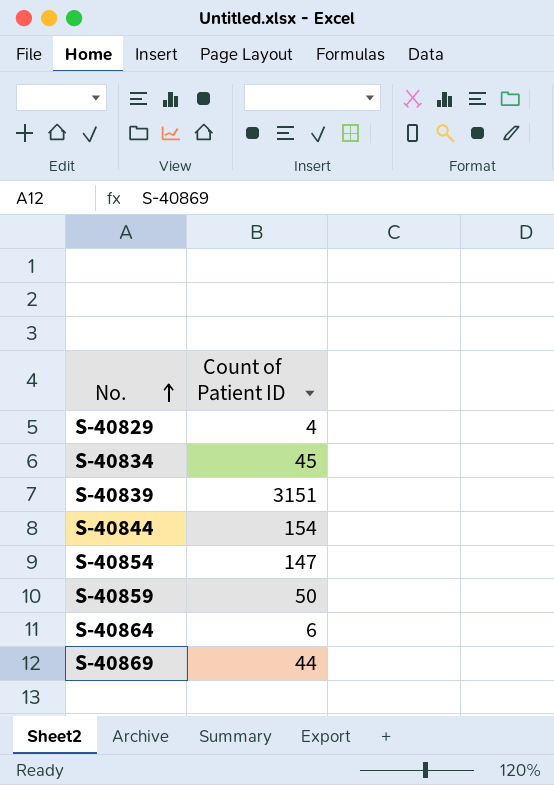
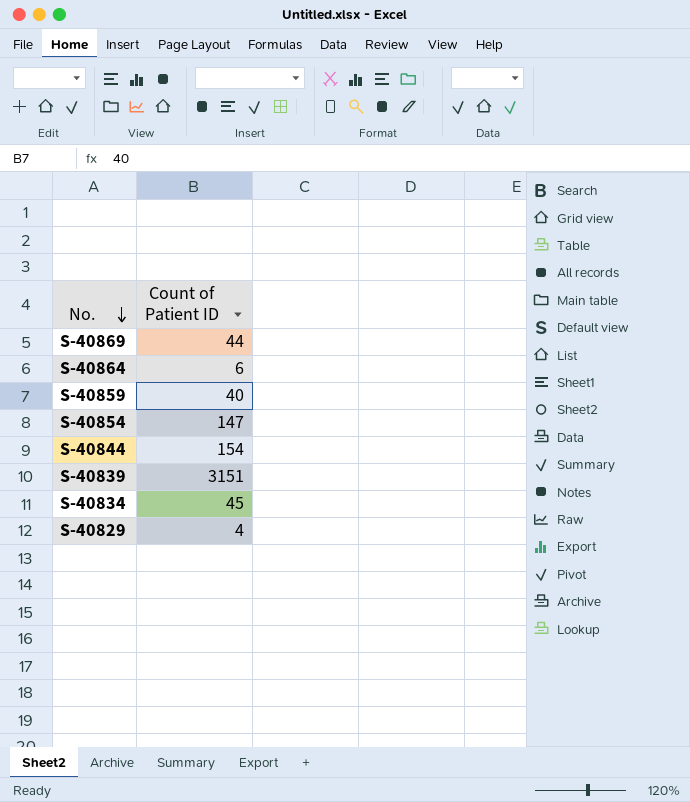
row order: No. ascending -> No. descending
S-40859 | Count of Patient ID: 50 -> 40

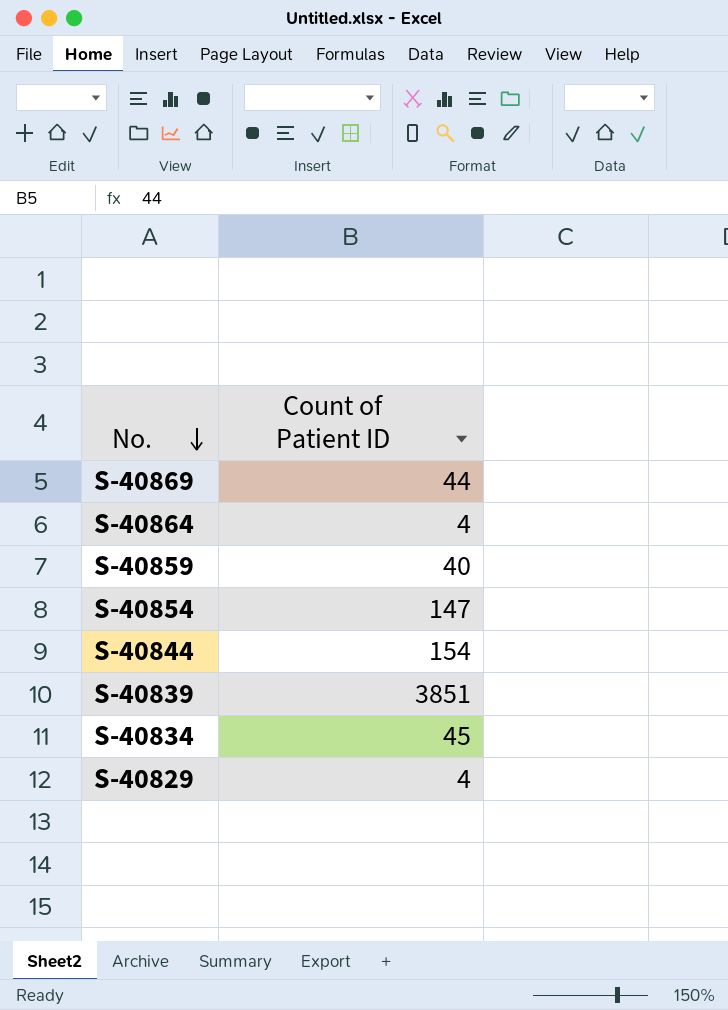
S-40864 | Count of Patient ID: 6 -> 4
S-40839 | Count of Patient ID: 3151 -> 3851

